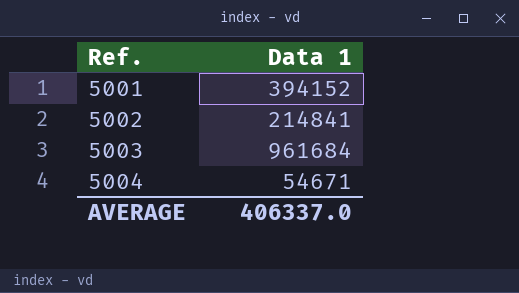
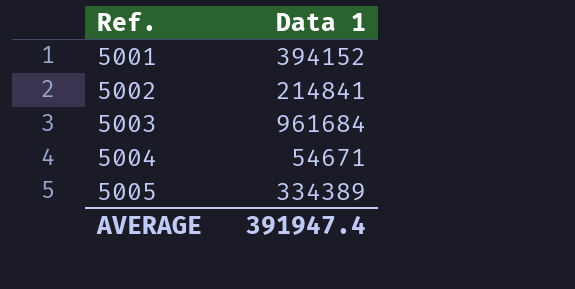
row 5005: none -> 334389
AVERAGE | Data 1: 406337.0 -> 391947.4

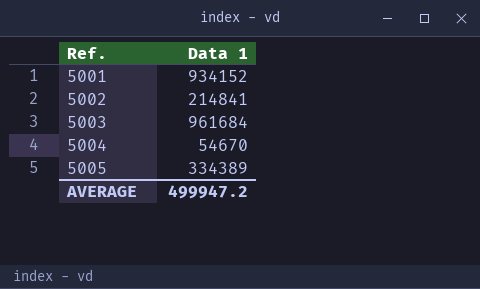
5001 | Data 1: 394152 -> 934152
5004 | Data 1: 54671 -> 54670
AVERAGE | Data 1: 391947.4 -> 499947.2

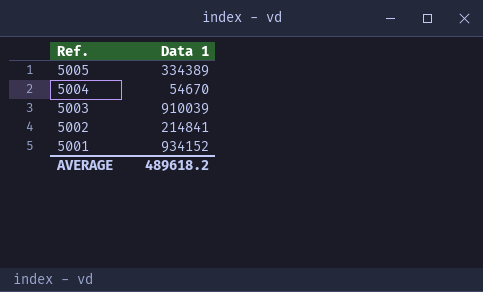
row order: Ref. ascending -> Ref. descending
5003 | Data 1: 961684 -> 910039
AVERAGE | Data 1: 499947.2 -> 489618.2

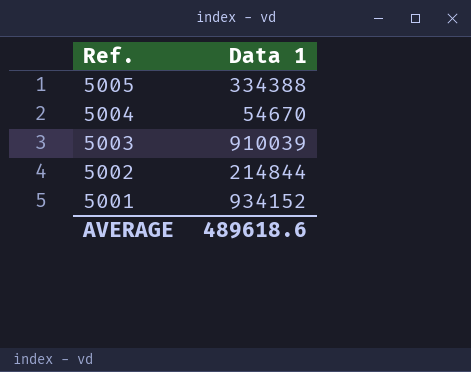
5005 | Data 1: 334389 -> 334388
5002 | Data 1: 214841 -> 214844
AVERAGE | Data 1: 489618.2 -> 489618.6

